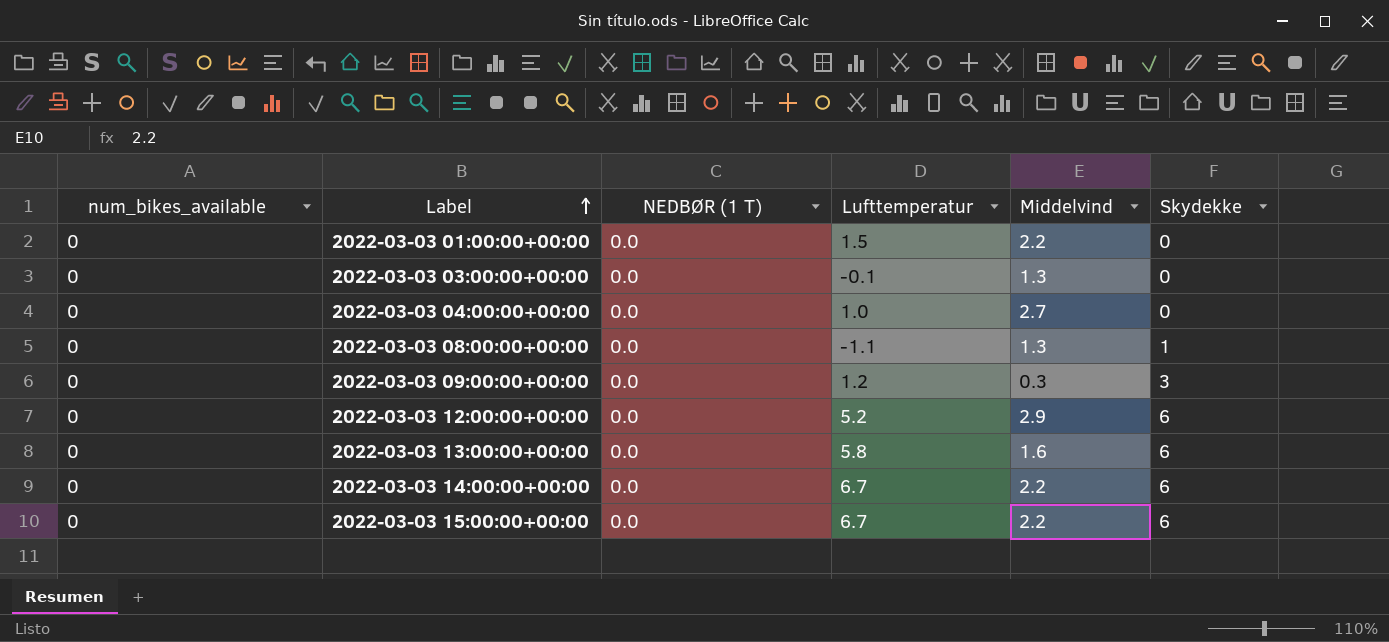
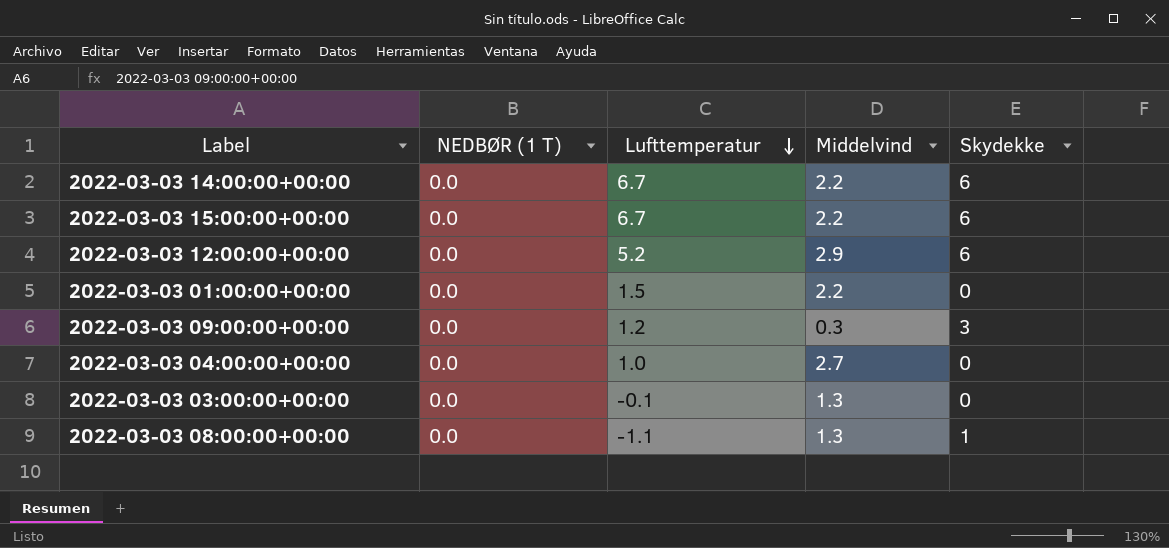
row order: Label ascending -> Lufttemperatur descending
column num_bikes_available | position: 1 -> none
row 2022-03-03 13:00:00+00:00: 0 | 0.0 | 5.8 | 1.6 | 6 -> none

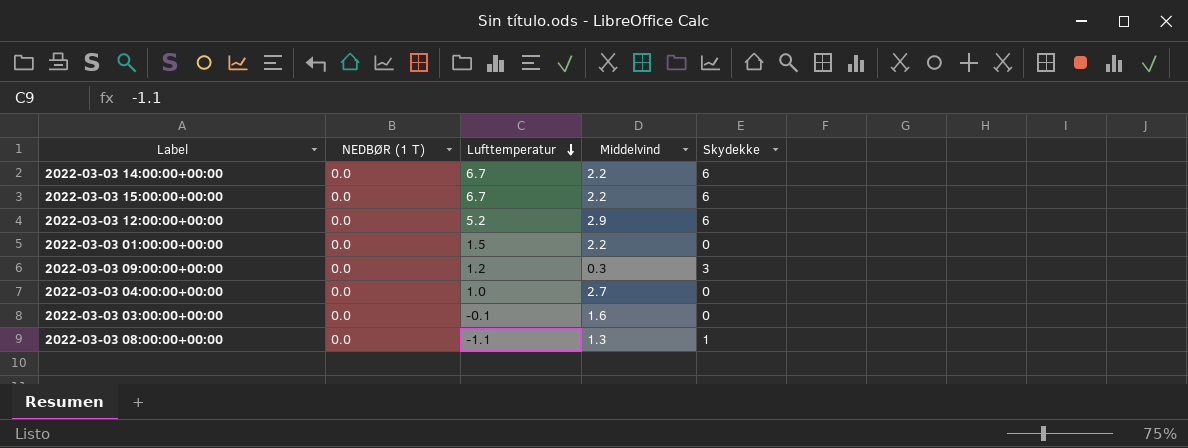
2022-03-03 03:00:00+00:00 | Middelvind: 1.3 -> 1.6

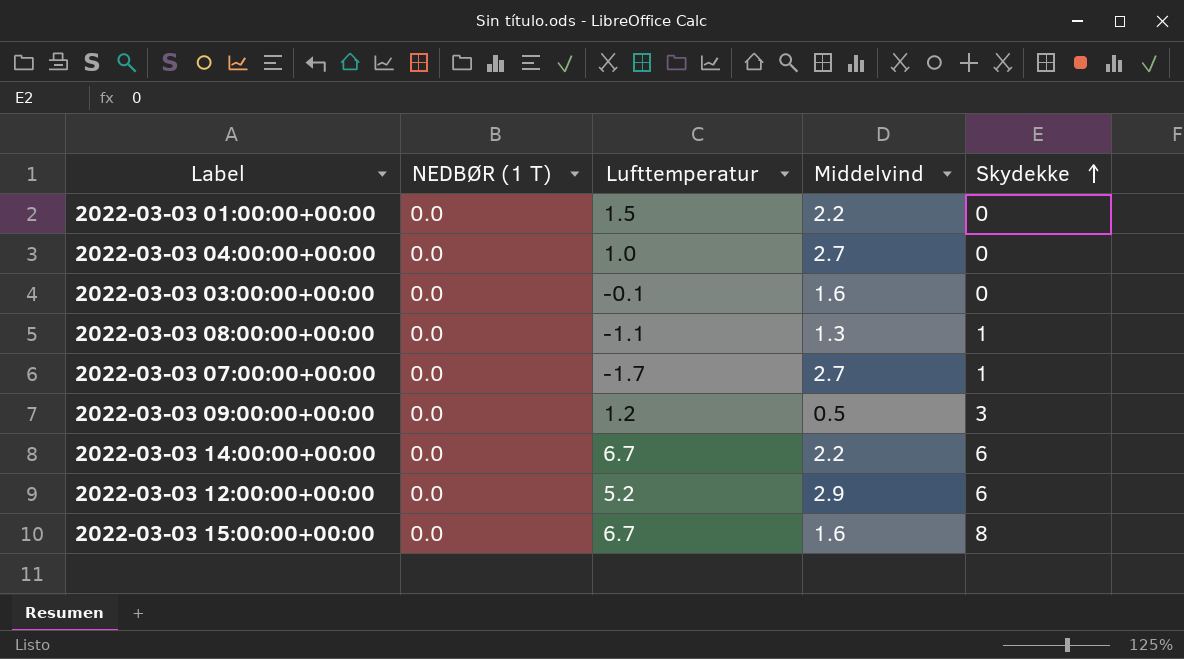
row order: Lufttemperatur descending -> Skydekke ascending
row 2022-03-03 07:00:00+00:00: none -> 0.0 | -1.7 | 2.7 | 1
2022-03-03 09:00:00+00:00 | Middelvind: 0.3 -> 0.5
2022-03-03 15:00:00+00:00 | Middelvind: 2.2 -> 1.6
2022-03-03 15:00:00+00:00 | Skydekke: 6 -> 8

